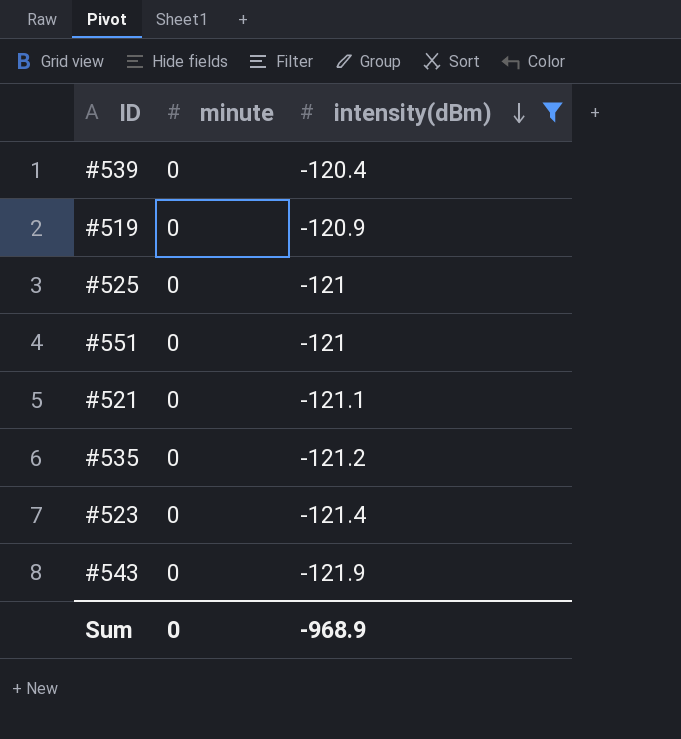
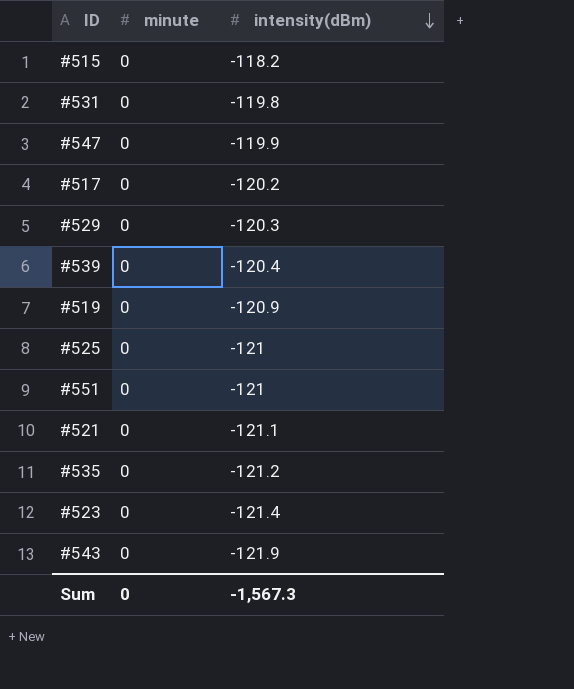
filter: intensity(dBm) <= -120.4 -> none
Sum | intensity(dBm): -968.9 -> -1,567.3

